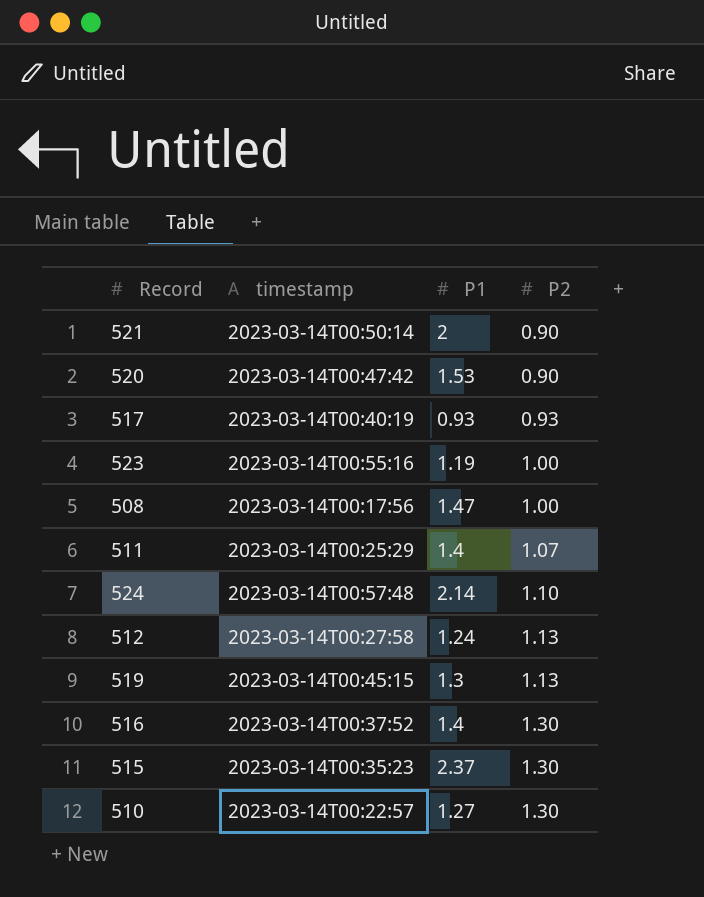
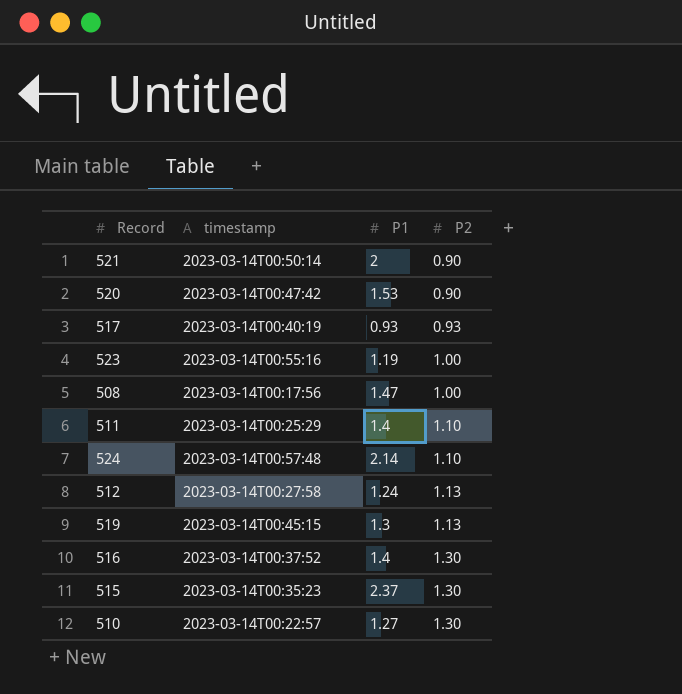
511 | P2: 1.07 -> 1.10

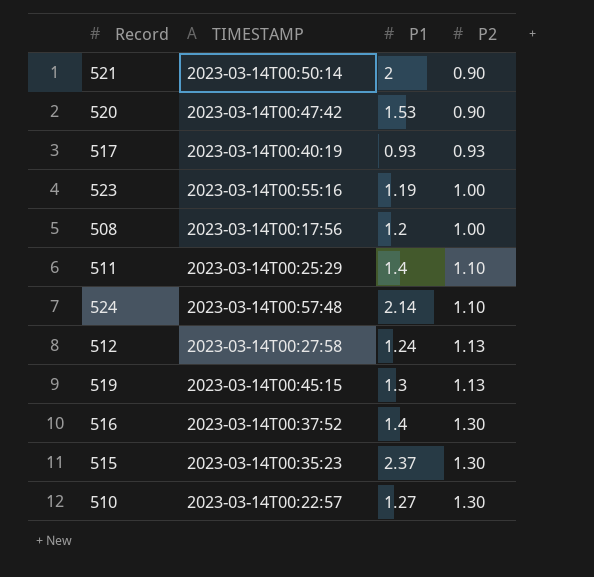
column name: timestamp -> TIMESTAMP
508 | P1: 1.47 -> 1.2

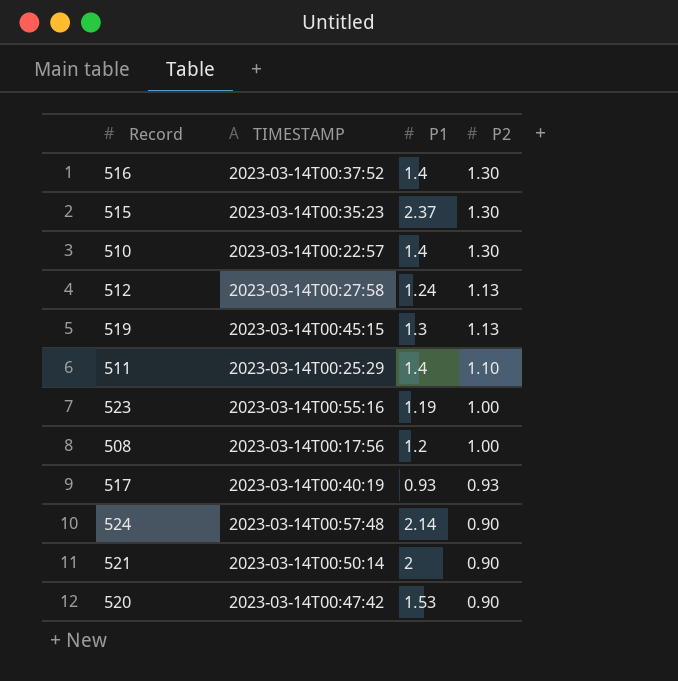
row order: P2 ascending -> P2 descending
510 | P1: 1.27 -> 1.4
524 | P2: 1.10 -> 0.90

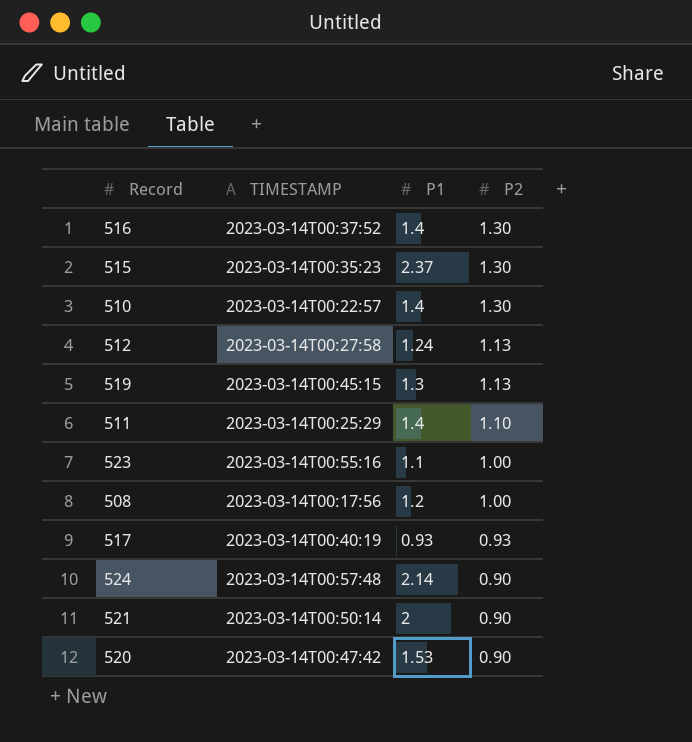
523 | P1: 1.19 -> 1.1

